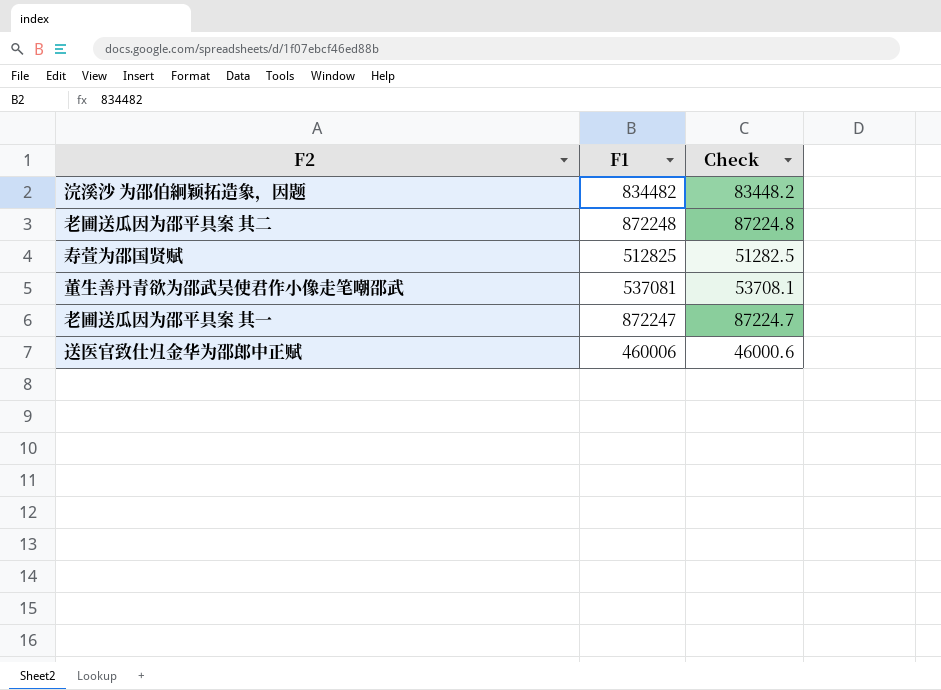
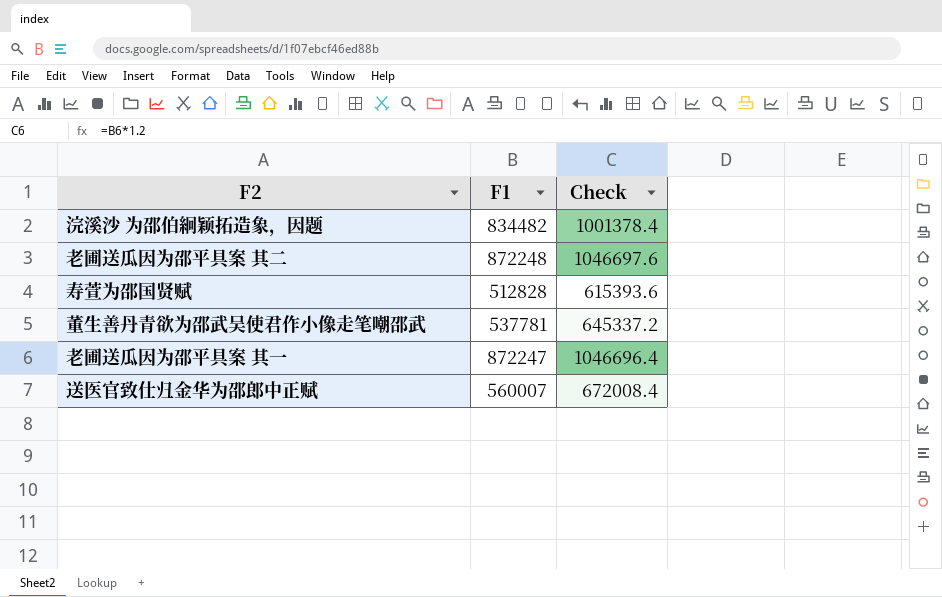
column Check | formula: [F1] * 0.1 -> [F1] * 1.2
寿萱为邵国贤赋 | F1: 512825 -> 512828
董生善丹青欲为邵武吴使君作小像走笔嘲邵武 | F1: 537081 -> 537781
送医官致仕归金华为邵郎中正赋 | F1: 460006 -> 560007

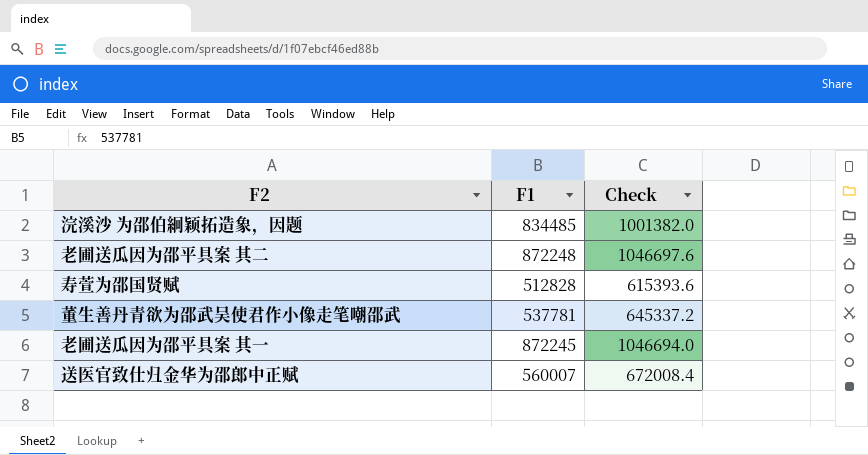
浣溪沙 为邵伯絅颖拓造象，因题 | F1: 834482 -> 834485
浣溪沙 为邵伯絅颖拓造象，因题 | Check: 1001378.4 -> 1001382.0
老圃送瓜因为邵平具案 其一 | F1: 872247 -> 872245
老圃送瓜因为邵平具案 其一 | Check: 1046696.4 -> 1046694.0

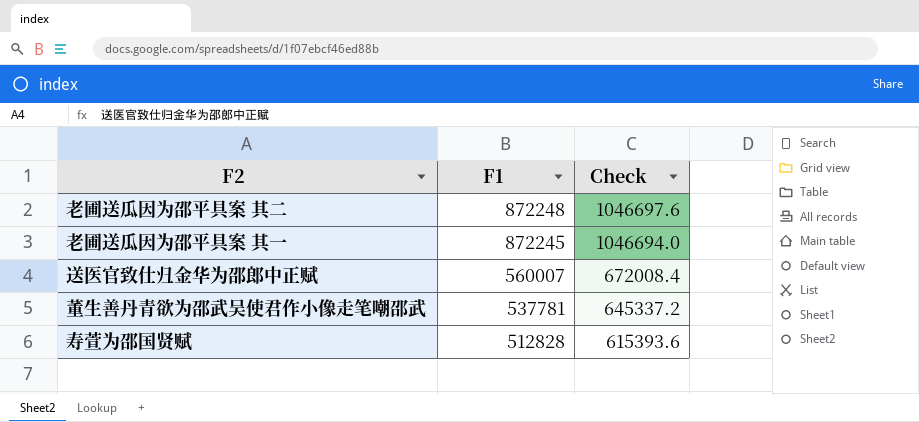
row order: none -> F1 descending
row 浣溪沙 为邵伯絅颖拓造象，因题: 834485 | 1001382.0 -> none

